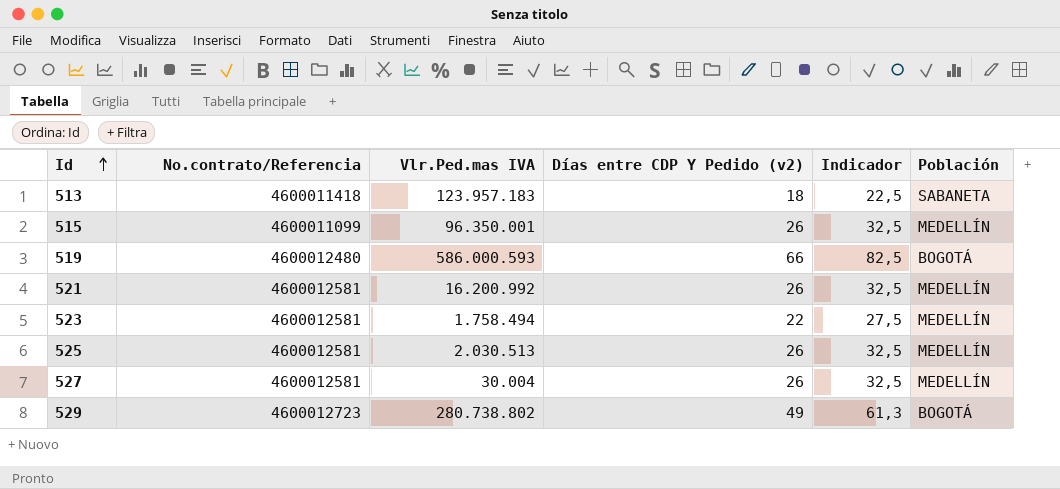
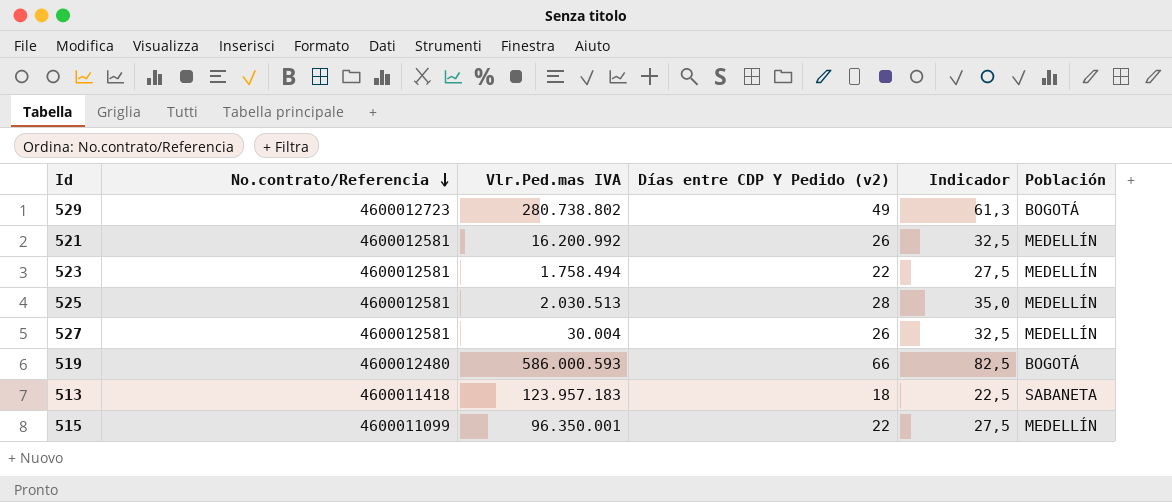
row order: Id ascending -> No.contrato/Referencia descending
525 | Días entre CDP Y Pedido (v2): 26 -> 28
525 | Indicador: 32,5 -> 35,0
515 | Días entre CDP Y Pedido (v2): 26 -> 22
515 | Indicador: 32,5 -> 27,5

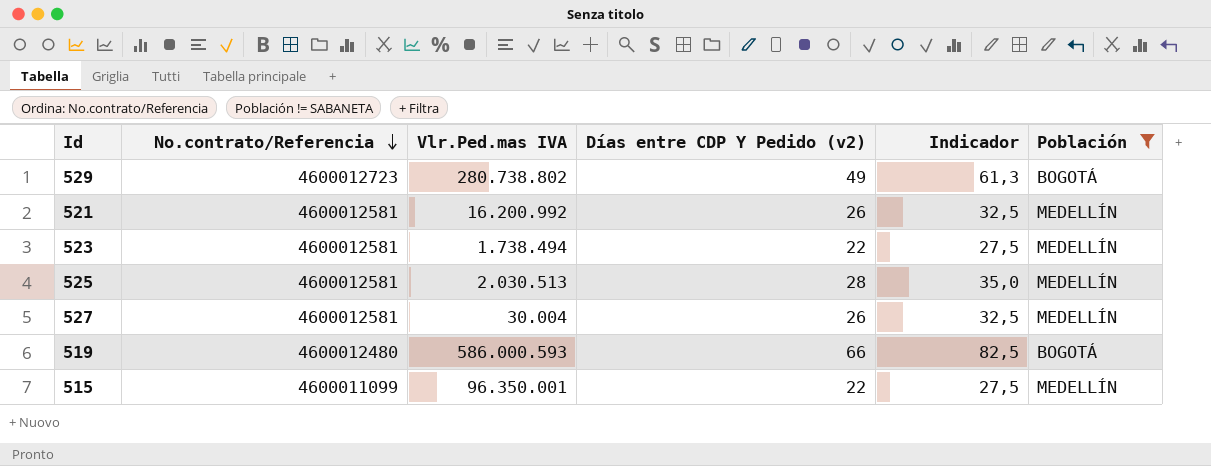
filter: none -> Población != SABANETA
523 | Vlr.Ped.mas IVA: 1.758.494 -> 1.738.494

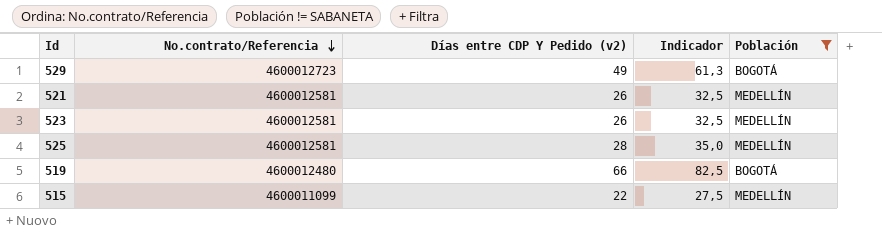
column Vlr.Ped.mas IVA | position: 3 -> none
row 527: 4600012581 | 30.004 | 26 | 32,5 | MEDELLÍN -> none
523 | Días entre CDP Y Pedido (v2): 22 -> 26
523 | Indicador: 27,5 -> 32,5

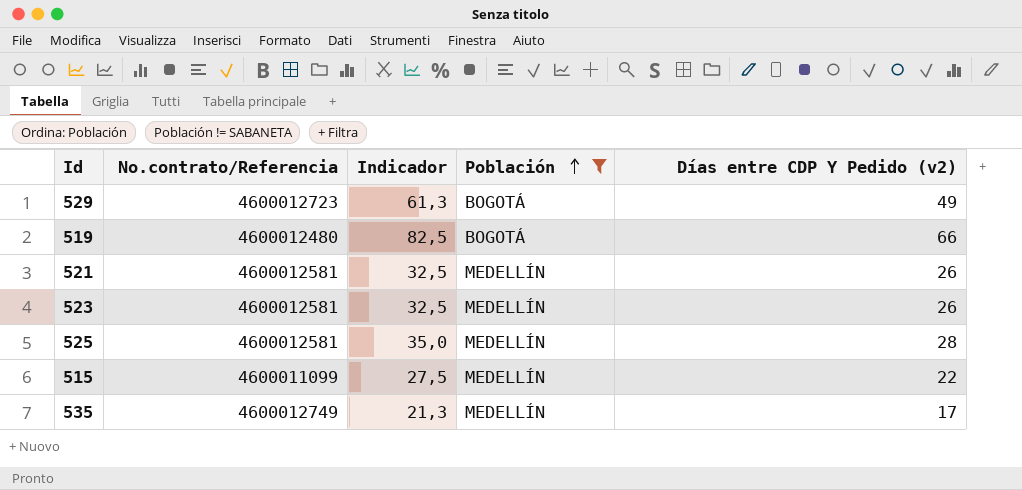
row order: No.contrato/Referencia descending -> Población ascending
column Días entre CDP Y Pedido (v2) | position: 3 -> 5
row 535: none -> 4600012749 | 21,3 | MEDELLÍN | 17

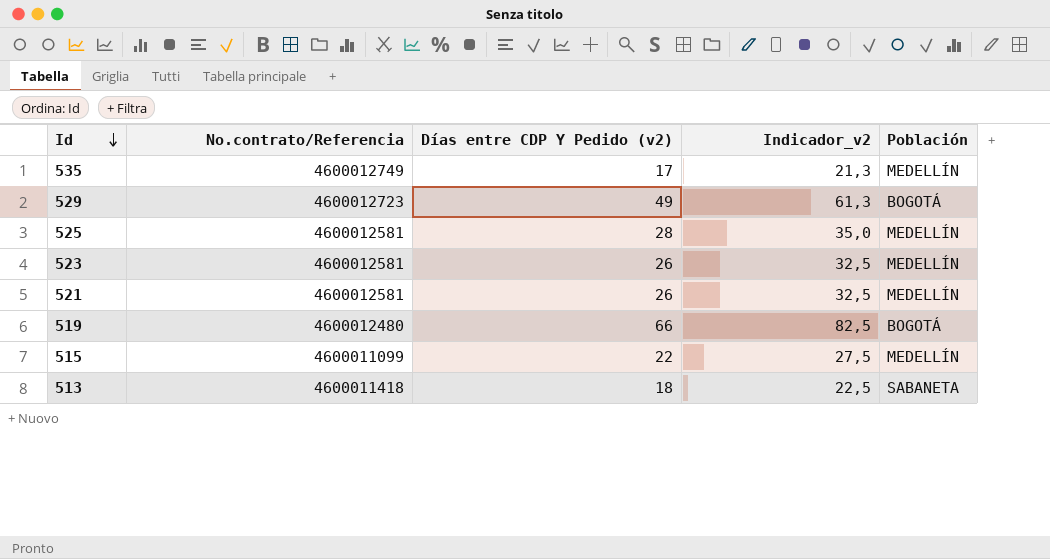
filter: Población != SABANETA -> none
row order: Población ascending -> Id descending
column Días entre CDP Y Pedido (v2) | position: 5 -> 3
column name: Indicador -> Indicador_v2

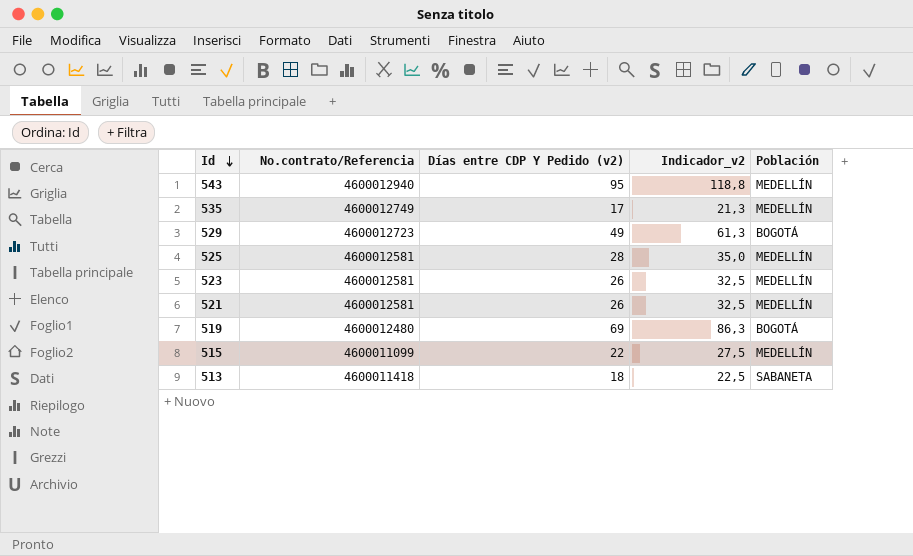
row 543: none -> 4600012940 | 95 | 118,8 | MEDELLÍN
519 | Días entre CDP Y Pedido (v2): 66 -> 69
519 | Indicador_v2: 82,5 -> 86,3

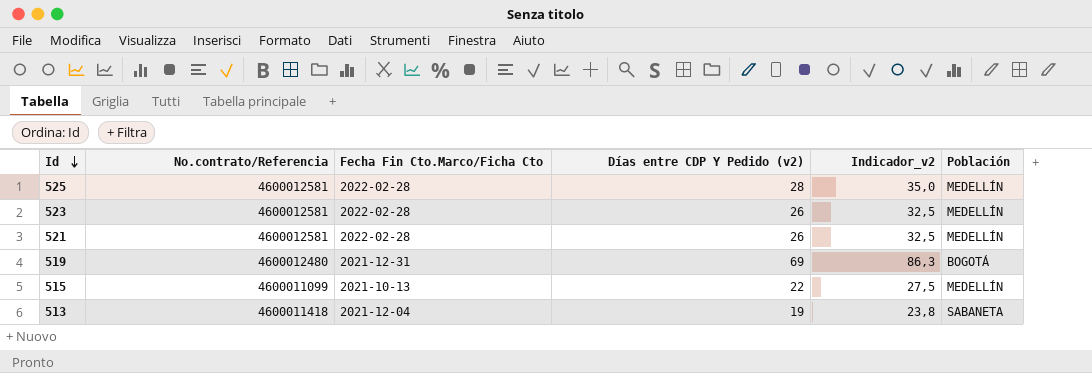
column Fecha Fin Cto.Marco/Ficha Cto | position: none -> 3
row 543: 4600012940 | 95 | 118,8 | MEDELLÍN -> none
row 535: 4600012749 | 17 | 21,3 | MEDELLÍN -> none
row 529: 4600012723 | 49 | 61,3 | BOGOTÁ -> none
513 | Días entre CDP Y Pedido (v2): 18 -> 19
513 | Indicador_v2: 22,5 -> 23,8

